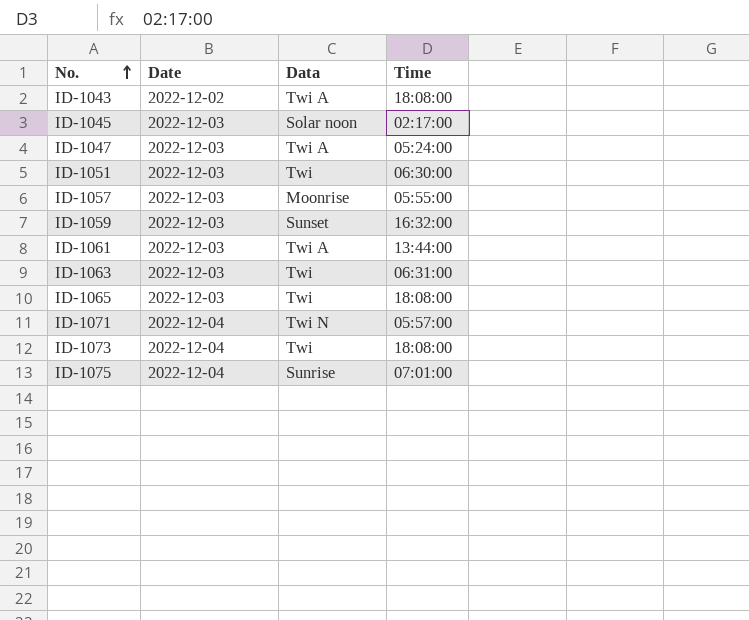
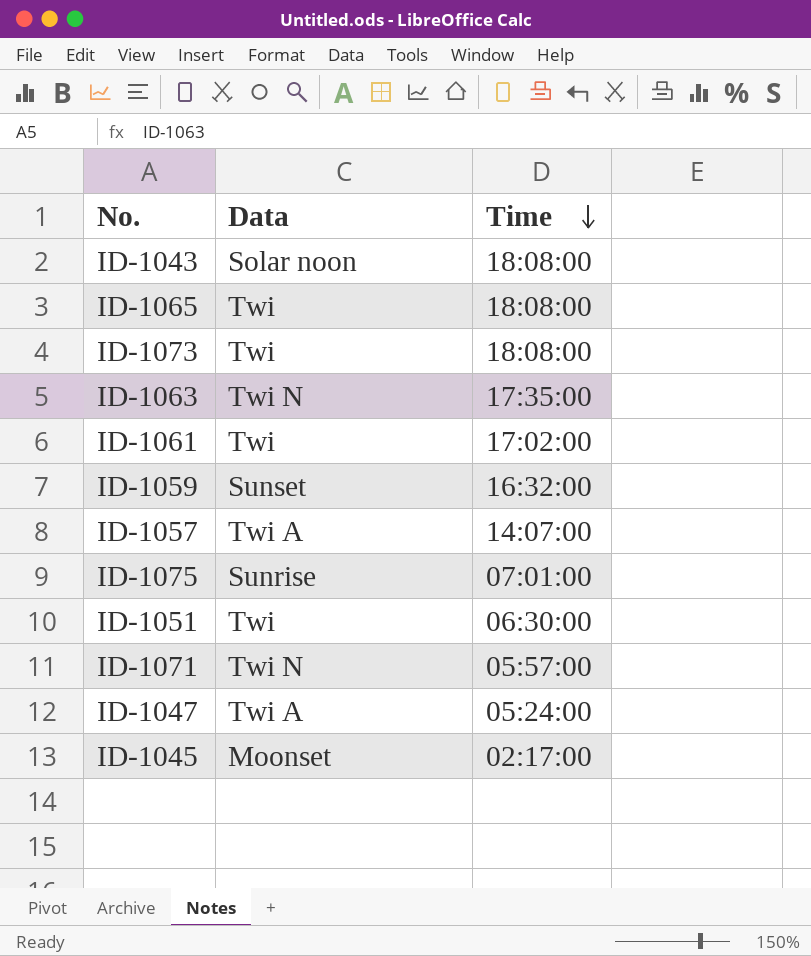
row order: No. ascending -> Time descending
column Date | position: 2 -> none
ID-1043 | Data: Twi A -> Solar noon
ID-1063 | Data: Twi -> Twi N
ID-1063 | Time: 06:31:00 -> 17:35:00
ID-1061 | Data: Twi A -> Twi
ID-1061 | Time: 13:44:00 -> 17:02:00
ID-1057 | Data: Moonrise -> Twi A
ID-1057 | Time: 05:55:00 -> 14:07:00
ID-1045 | Data: Solar noon -> Moonset

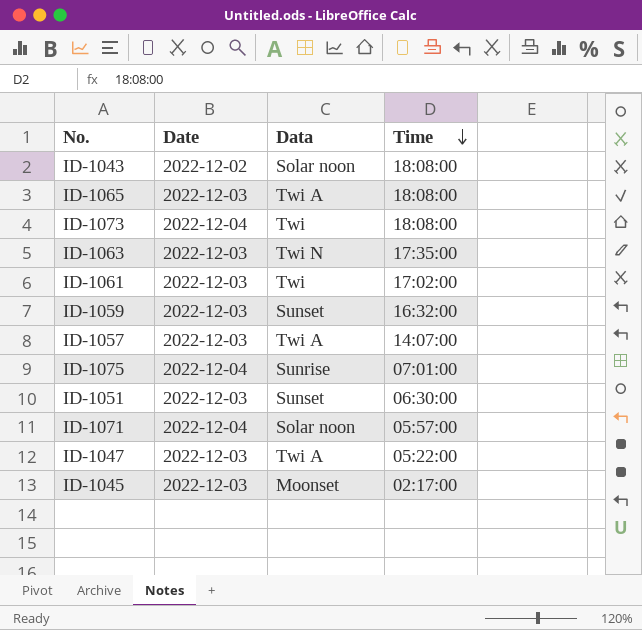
column Date | position: none -> 2
ID-1065 | Data: Twi -> Twi A
ID-1051 | Data: Twi -> Sunset
ID-1071 | Data: Twi N -> Solar noon
ID-1047 | Time: 05:24:00 -> 05:22:00

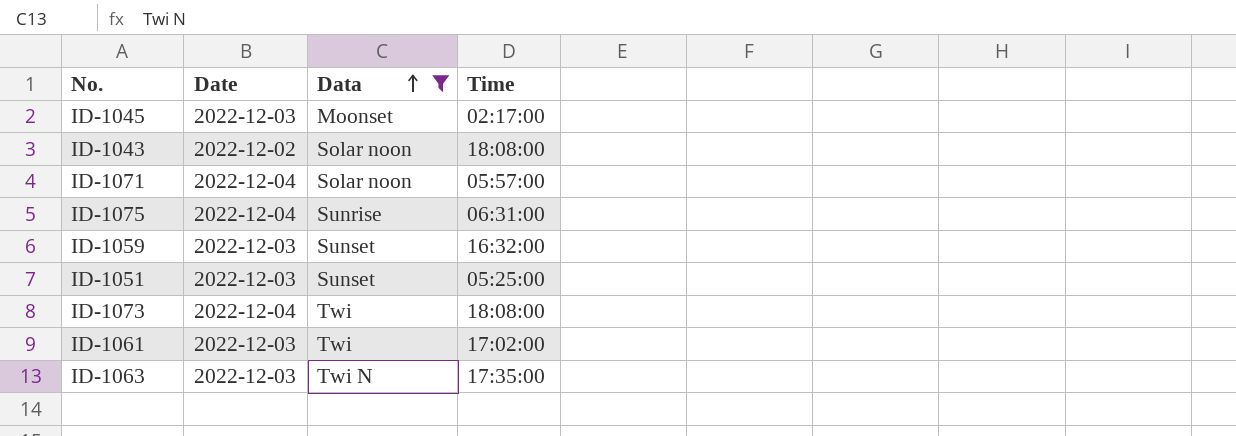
filter: none -> Data != Twi A
row order: Time descending -> Data ascending
ID-1075 | Time: 07:01:00 -> 06:31:00
ID-1051 | Time: 06:30:00 -> 05:25:00

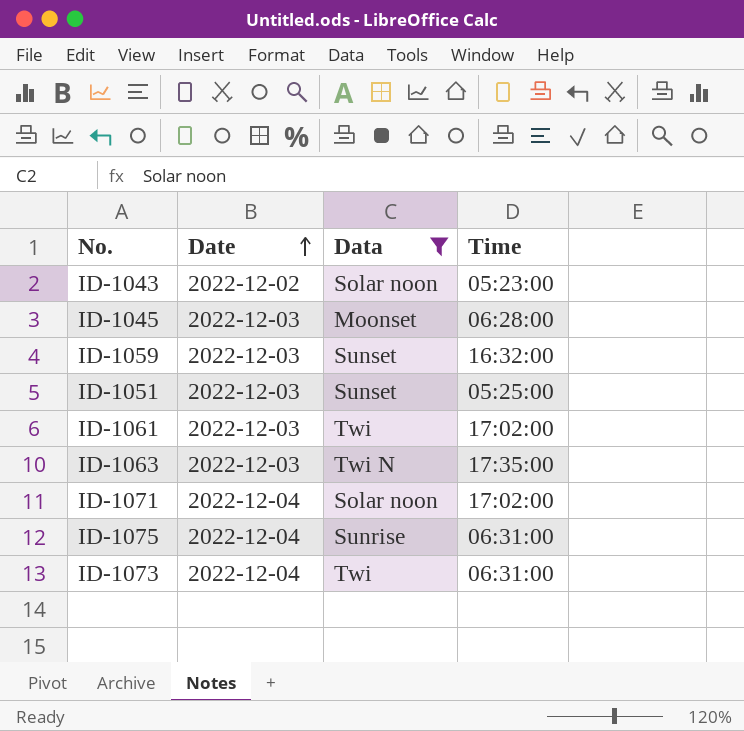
row order: Data ascending -> Date ascending
ID-1043 | Time: 18:08:00 -> 05:23:00
ID-1045 | Time: 02:17:00 -> 06:28:00
ID-1071 | Time: 05:57:00 -> 17:02:00
ID-1073 | Time: 18:08:00 -> 06:31:00

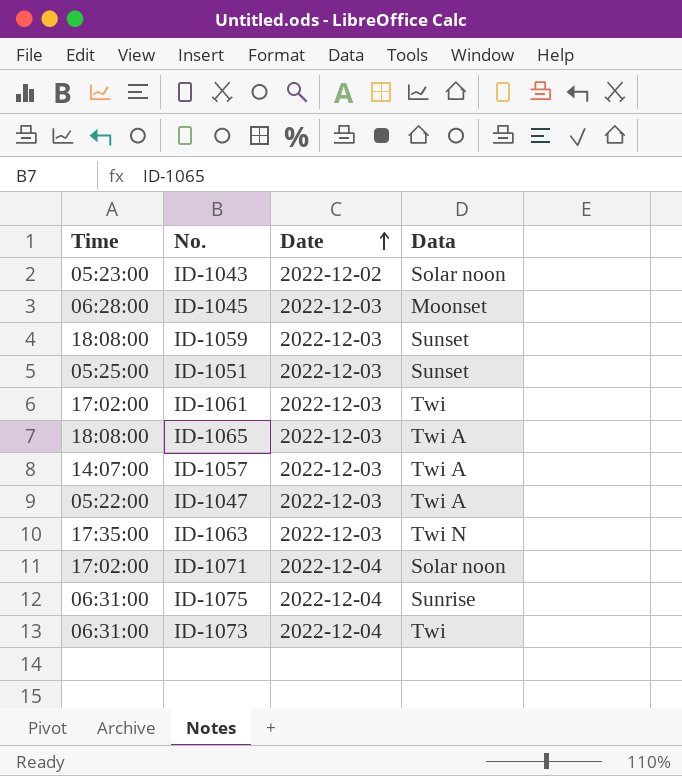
filter: Data != Twi A -> none
column Time | position: 4 -> 1
ID-1059 | Time: 16:32:00 -> 18:08:00

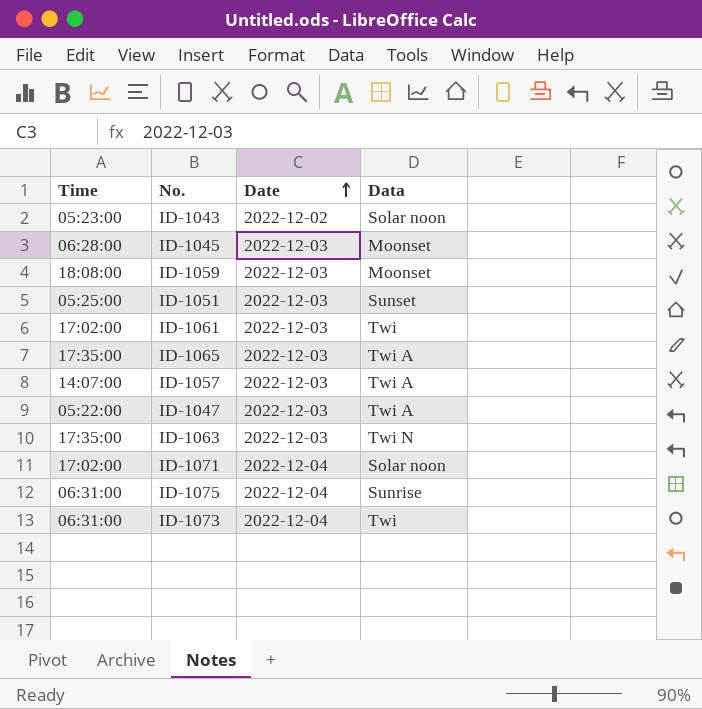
ID-1059 | Data: Sunset -> Moonset
ID-1065 | Time: 18:08:00 -> 17:35:00

